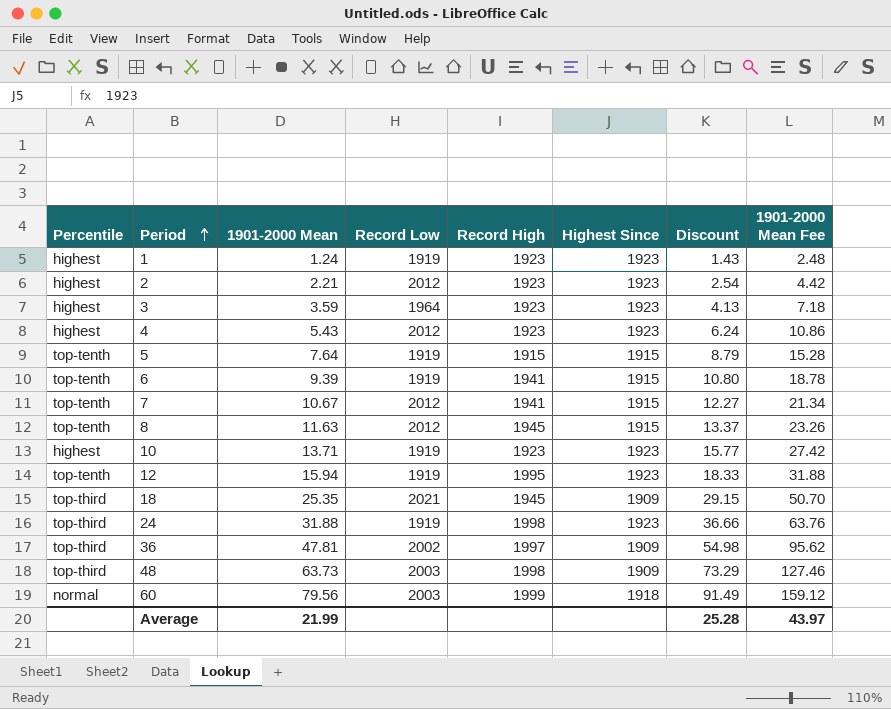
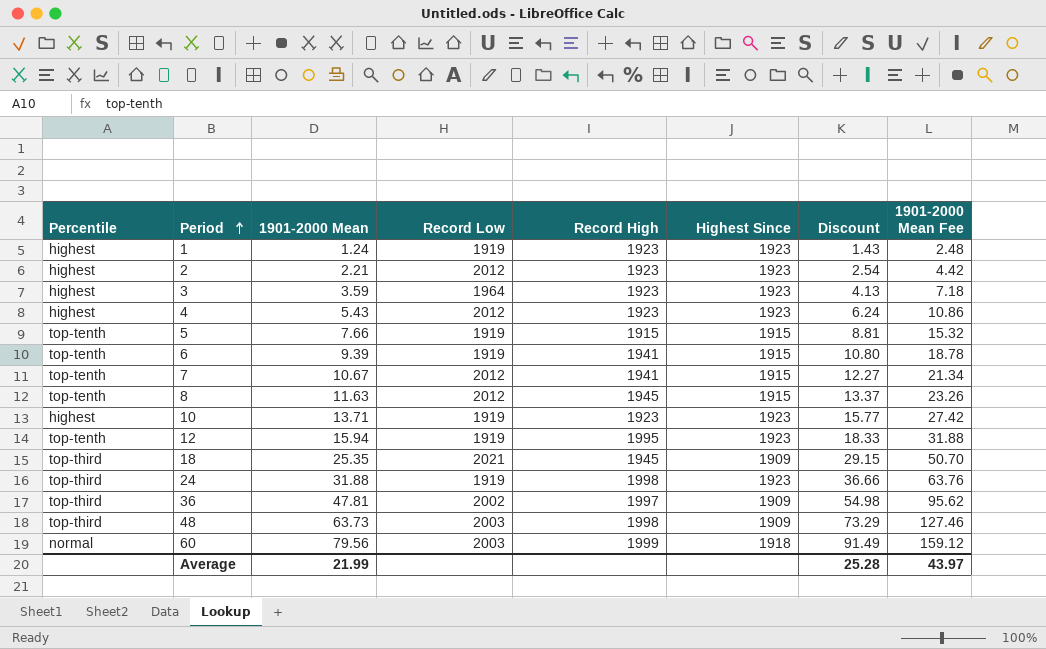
5 | 1901-2000 Mean: 7.64 -> 7.66
5 | Discount: 8.79 -> 8.81
5 | 1901-2000 Mean Fee: 15.28 -> 15.32

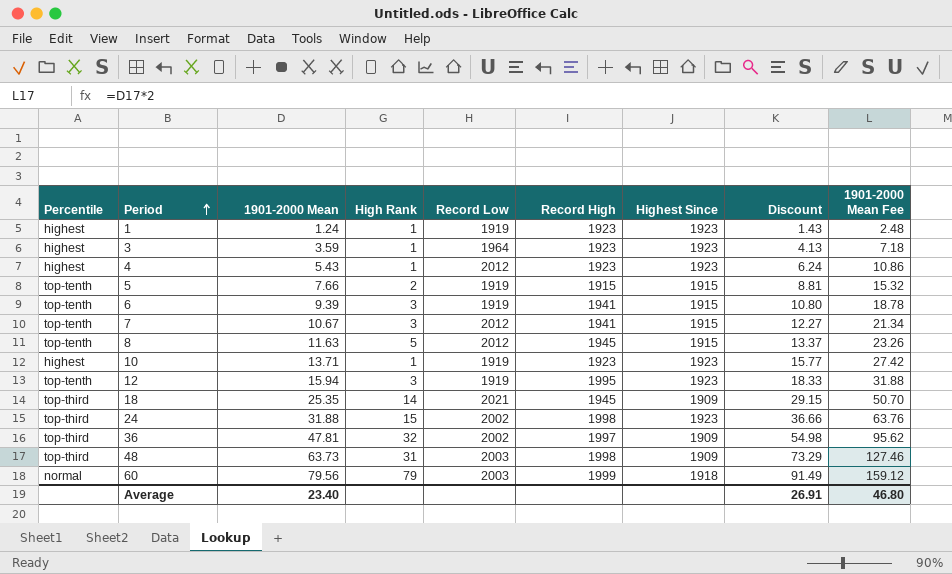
column High Rank | position: none -> 4
row 2: highest | 2.21 | 2012 | 1923 | 1923 | 2.54 | 4.42 -> none
24 | Record Low: 1919 -> 2002
Average | 1901-2000 Mean: 21.99 -> 23.40
Average | Discount: 25.28 -> 26.91
Average | 1901-2000 Mean Fee: 43.97 -> 46.80

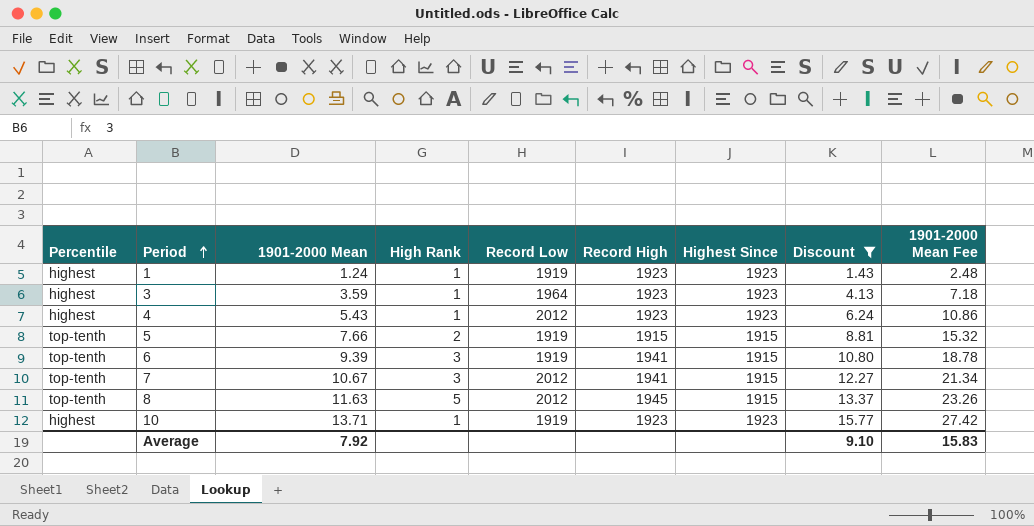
filter: none -> Discount <= 15.77
Average | 1901-2000 Mean: 23.40 -> 7.92
Average | Discount: 26.91 -> 9.10
Average | 1901-2000 Mean Fee: 46.80 -> 15.83

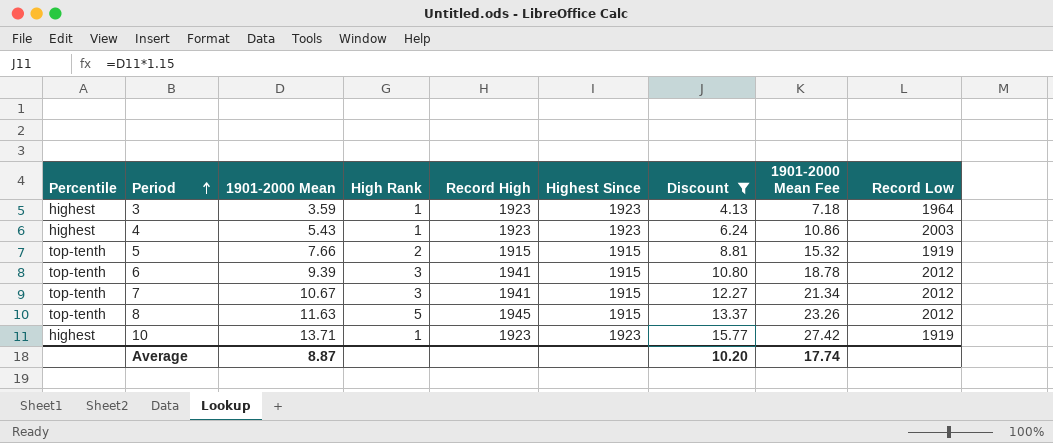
column Record Low | position: 5 -> 9
row 1: highest | 1.24 | 1 | 1919 | 1923 | 1923 | 1.43 | 2.48 -> none
4 | Record Low: 2012 -> 2003
6 | Record Low: 1919 -> 2012
Average | 1901-2000 Mean: 7.92 -> 8.87
Average | Discount: 9.10 -> 10.20
Average | 1901-2000 Mean Fee: 15.83 -> 17.74

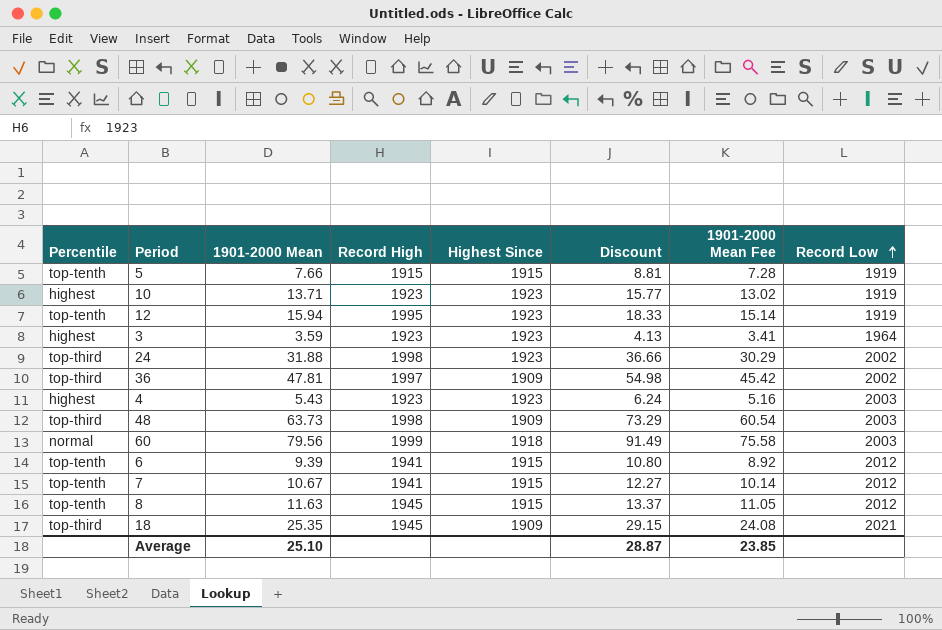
filter: Discount <= 15.77 -> none
row order: Period ascending -> Record Low ascending
column High Rank | position: 4 -> none
column 1901-2000 Mean Fee | formula: [1901-2000 Mean] * 2 -> [1901-2000 Mean] * 0.95
Average | 1901-2000 Mean: 8.87 -> 25.10
Average | Discount: 10.20 -> 28.87
Average | 1901-2000 Mean Fee: 17.74 -> 23.85

